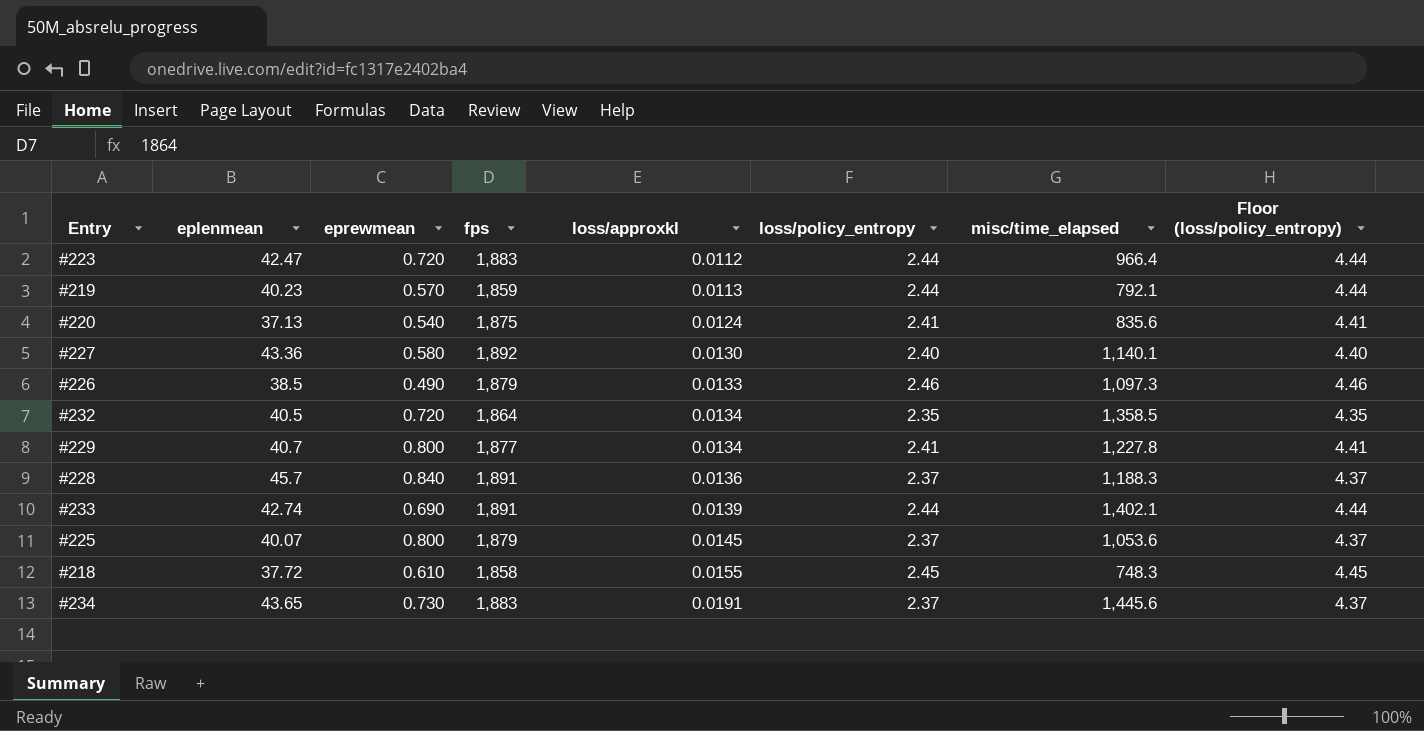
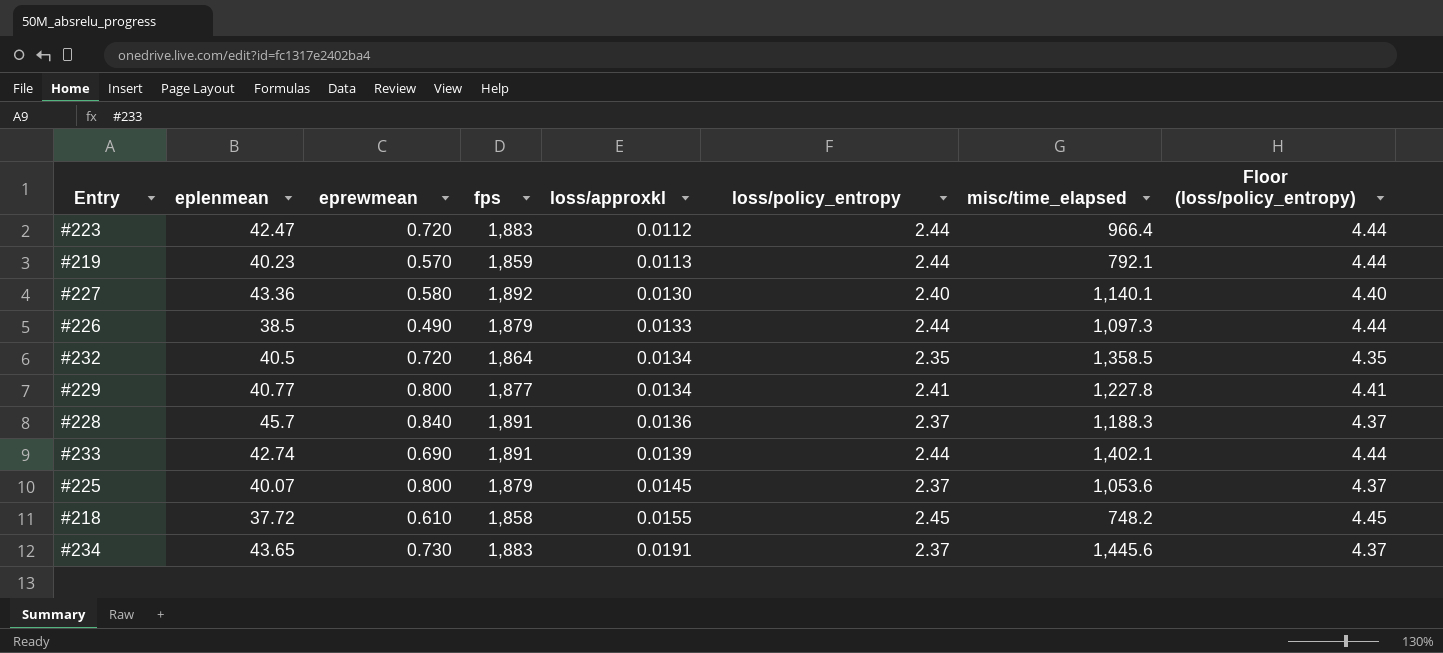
row #220: 37.13 | 0.540 | 1,875 | 0.0124 | 2.41 | 835.6 | 4.41 -> none
#226 | loss/policy_entropy: 2.46 -> 2.44
#226 | Floor (loss/policy_entropy): 4.46 -> 4.44
#229 | eplenmean: 40.7 -> 40.77
#218 | misc/time_elapsed: 748.3 -> 748.2

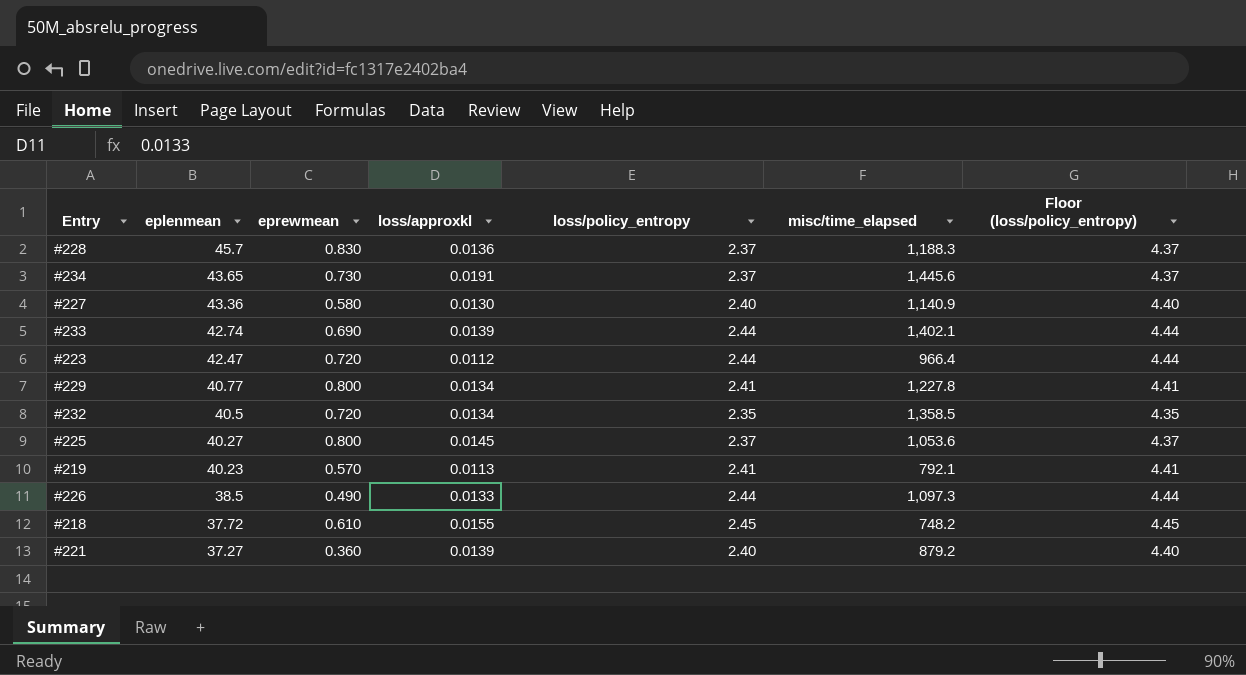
row order: loss/approxkl ascending -> eplenmean descending
column fps | position: 4 -> none
#228 | eprewmean: 0.840 -> 0.830
#227 | misc/time_elapsed: 1,140.1 -> 1,140.9
#225 | eplenmean: 40.07 -> 40.27
#219 | loss/policy_entropy: 2.44 -> 2.41
#219 | Floor (loss/policy_entropy): 4.44 -> 4.41
row #221: none -> 37.27 | 0.360 | 0.0139 | 2.40 | 879.2 | 4.40

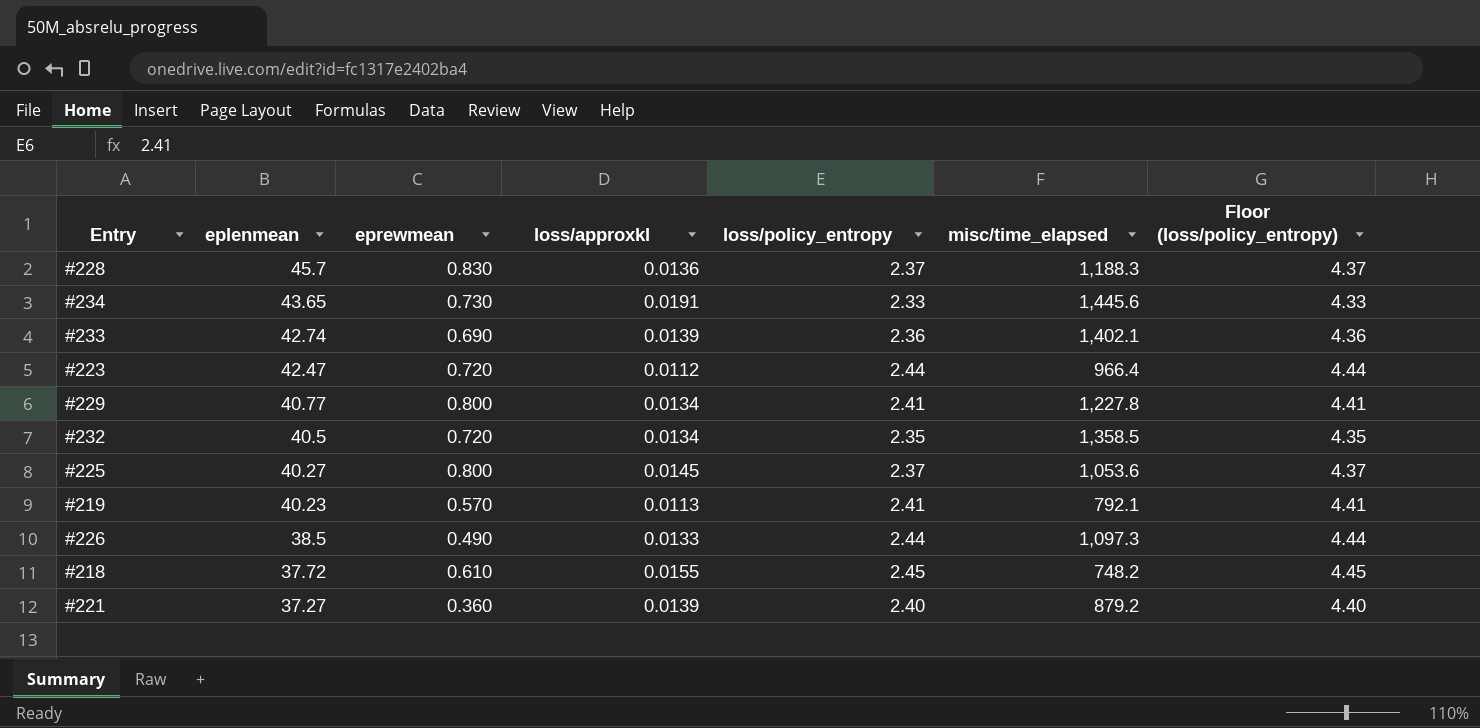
row #227: 43.36 | 0.580 | 0.0130 | 2.40 | 1,140.9 | 4.40 -> none
#234 | loss/policy_entropy: 2.37 -> 2.33
#234 | Floor (loss/policy_entropy): 4.37 -> 4.33
#233 | loss/policy_entropy: 2.44 -> 2.36
#233 | Floor (loss/policy_entropy): 4.44 -> 4.36

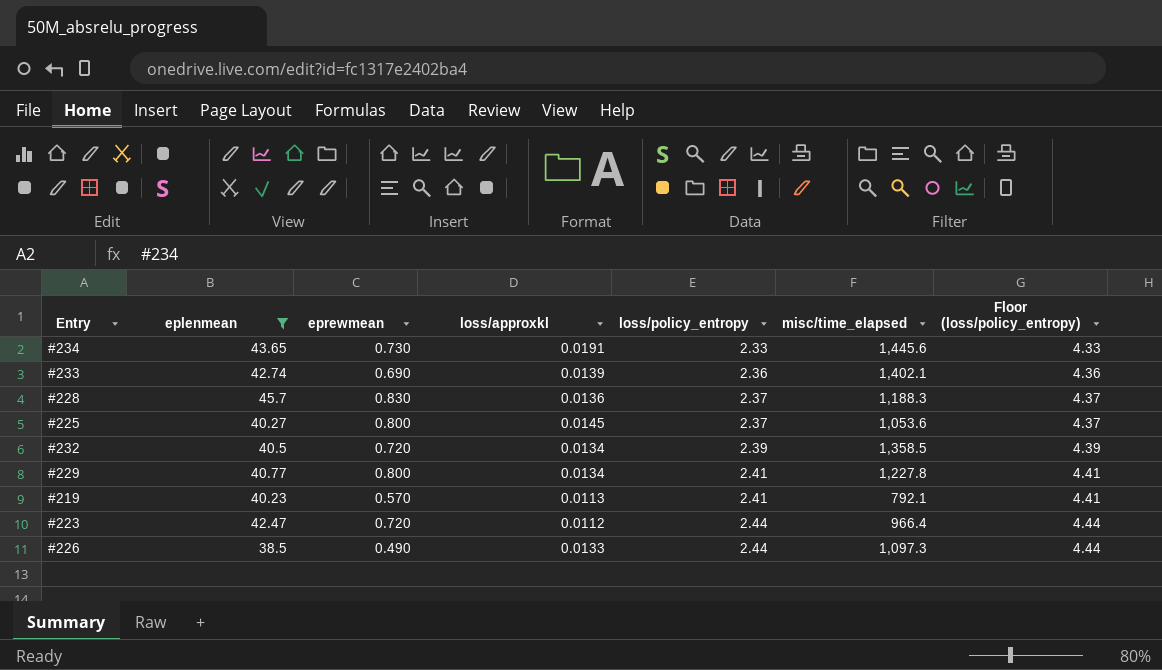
filter: none -> eplenmean >= 38.5
row order: eplenmean descending -> loss/policy_entropy ascending
#232 | loss/policy_entropy: 2.35 -> 2.39
#232 | Floor (loss/policy_entropy): 4.35 -> 4.39

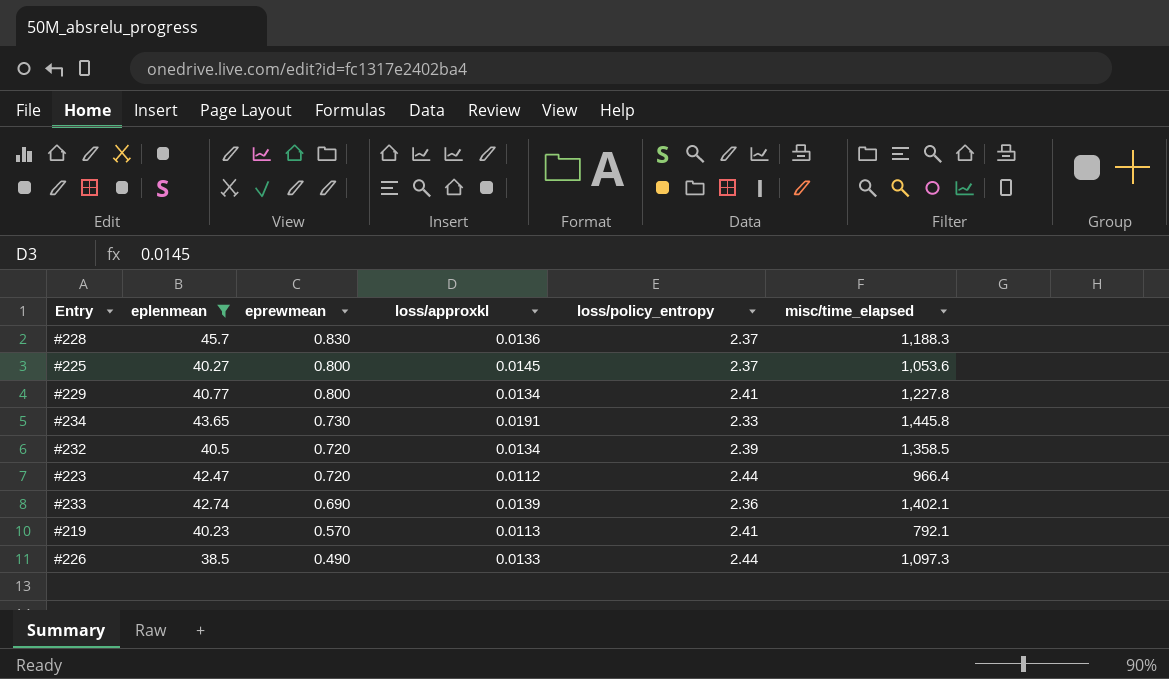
row order: loss/policy_entropy ascending -> eprewmean descending
column Floor (loss/policy_entropy) | formula: [loss/policy_entropy] + 2 -> none
#234 | misc/time_elapsed: 1,445.6 -> 1,445.8

